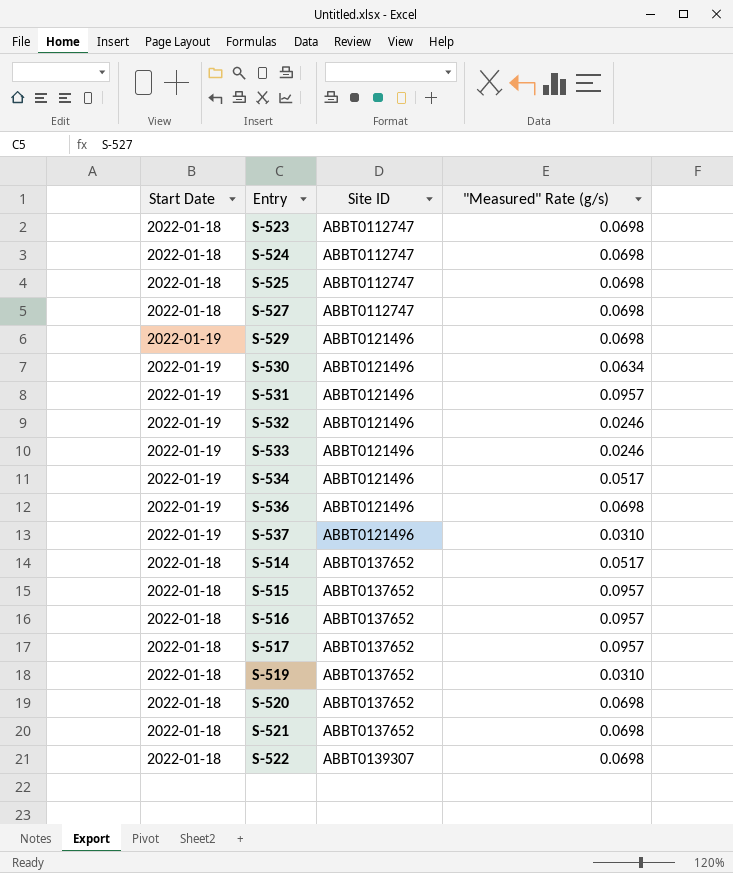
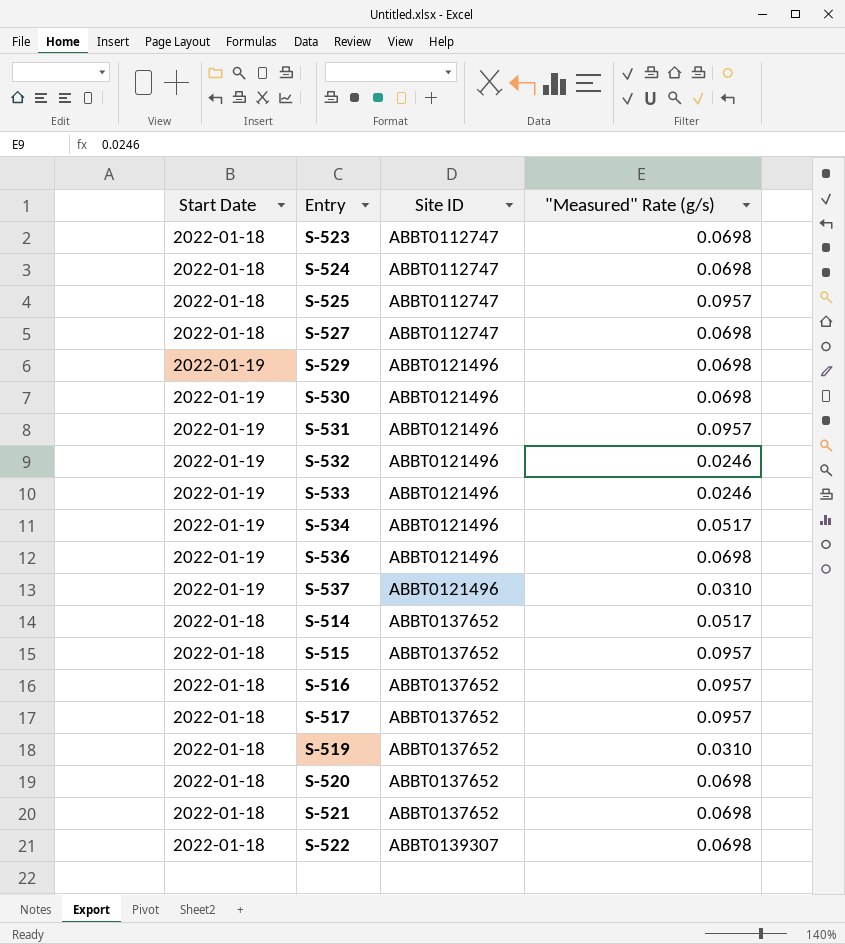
S-525 | "Measured" Rate (g/s): 0.0698 -> 0.0957
S-530 | "Measured" Rate (g/s): 0.0634 -> 0.0698

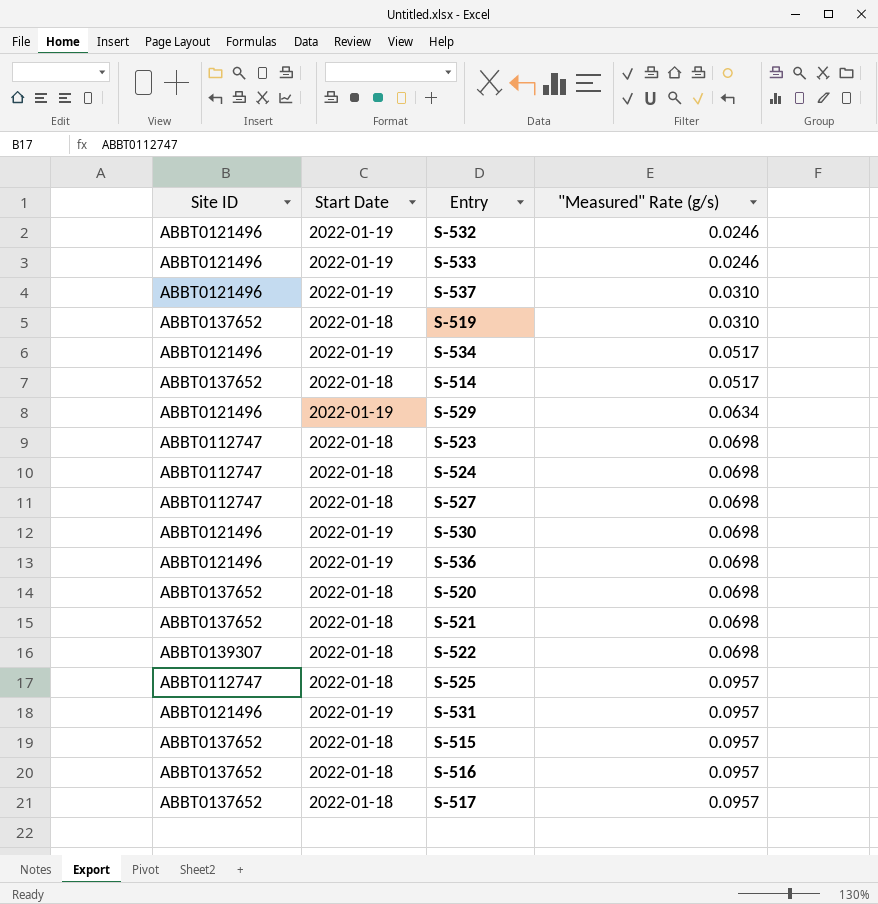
row order: Site ID ascending -> "Measured" Rate (g/s) ascending
column Site ID | position: 3 -> 1
S-529 | "Measured" Rate (g/s): 0.0698 -> 0.0634

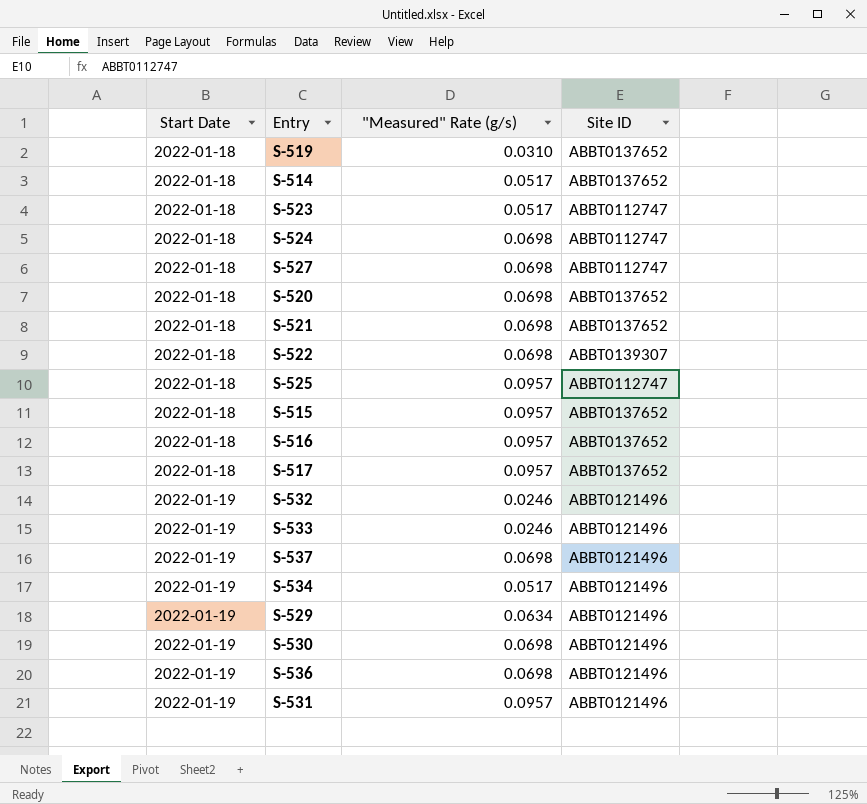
row order: "Measured" Rate (g/s) ascending -> Start Date ascending
column Site ID | position: 1 -> 4
S-523 | "Measured" Rate (g/s): 0.0698 -> 0.0517
S-537 | "Measured" Rate (g/s): 0.0310 -> 0.0698

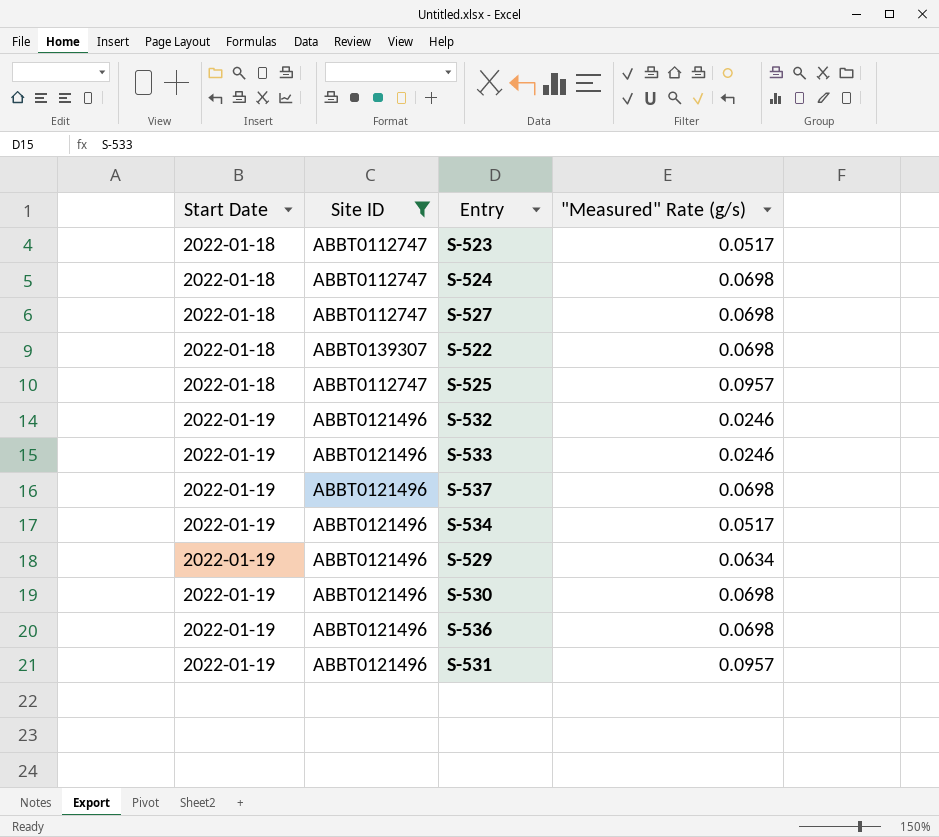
filter: none -> Site ID != ABBT0137652
column Site ID | position: 4 -> 2

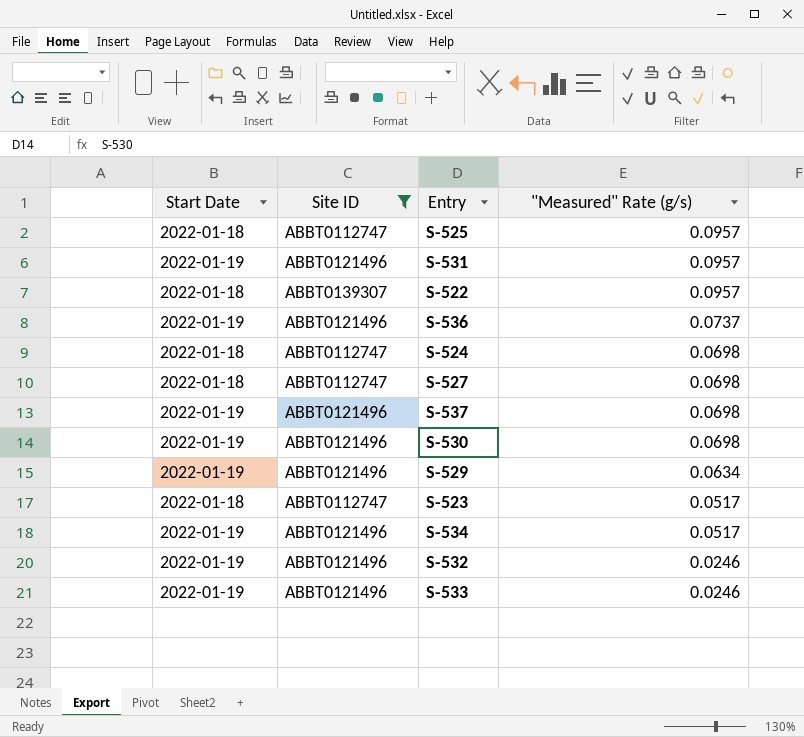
row order: Start Date ascending -> "Measured" Rate (g/s) descending
S-522 | "Measured" Rate (g/s): 0.0698 -> 0.0957
S-536 | "Measured" Rate (g/s): 0.0698 -> 0.0737

